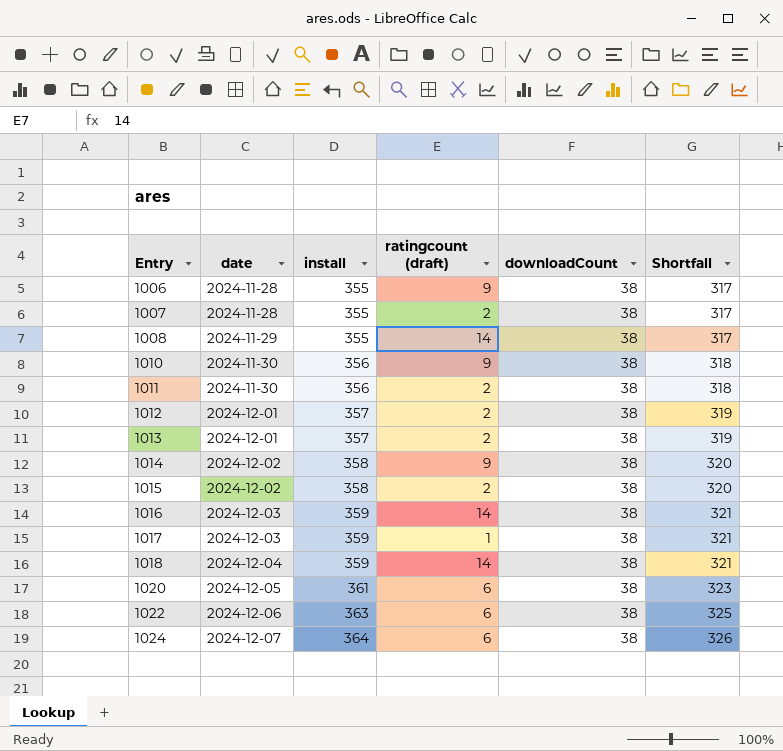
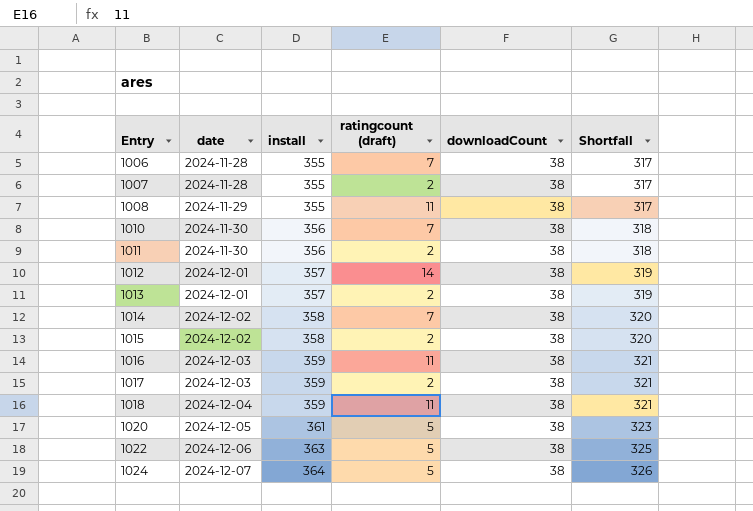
1006 | ratingcount (draft): 9 -> 7
1008 | ratingcount (draft): 14 -> 11
1010 | ratingcount (draft): 9 -> 7
1012 | ratingcount (draft): 2 -> 14
1014 | ratingcount (draft): 9 -> 7
1016 | ratingcount (draft): 14 -> 11
1017 | ratingcount (draft): 1 -> 2
1018 | ratingcount (draft): 14 -> 11
1020 | ratingcount (draft): 6 -> 5
1022 | ratingcount (draft): 6 -> 5
1024 | ratingcount (draft): 6 -> 5

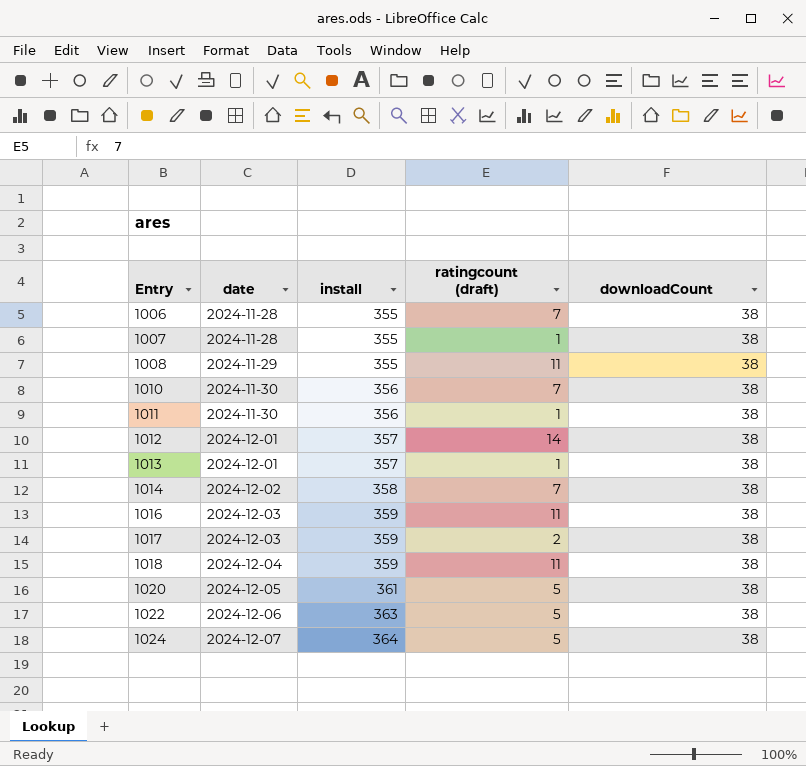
column Shortfall | formula: [install] - [downloadCount] -> none
row 1015: 2024-12-02 | 358 | 2 | 38 | 320 -> none
1007 | ratingcount (draft): 2 -> 1
1011 | ratingcount (draft): 2 -> 1
1013 | ratingcount (draft): 2 -> 1

